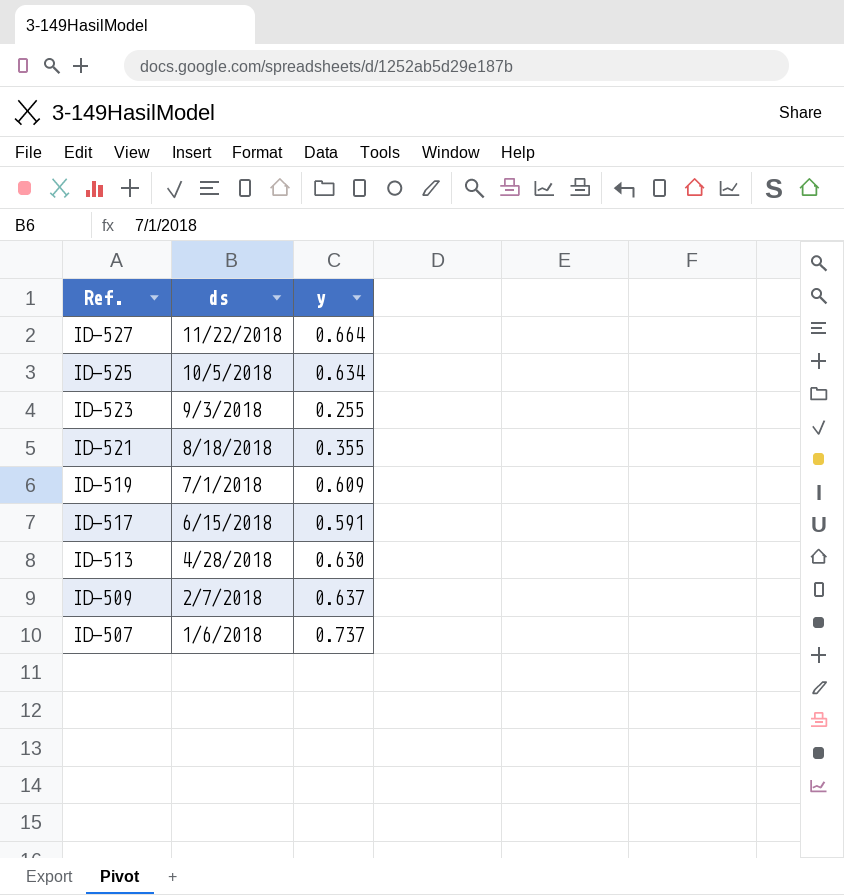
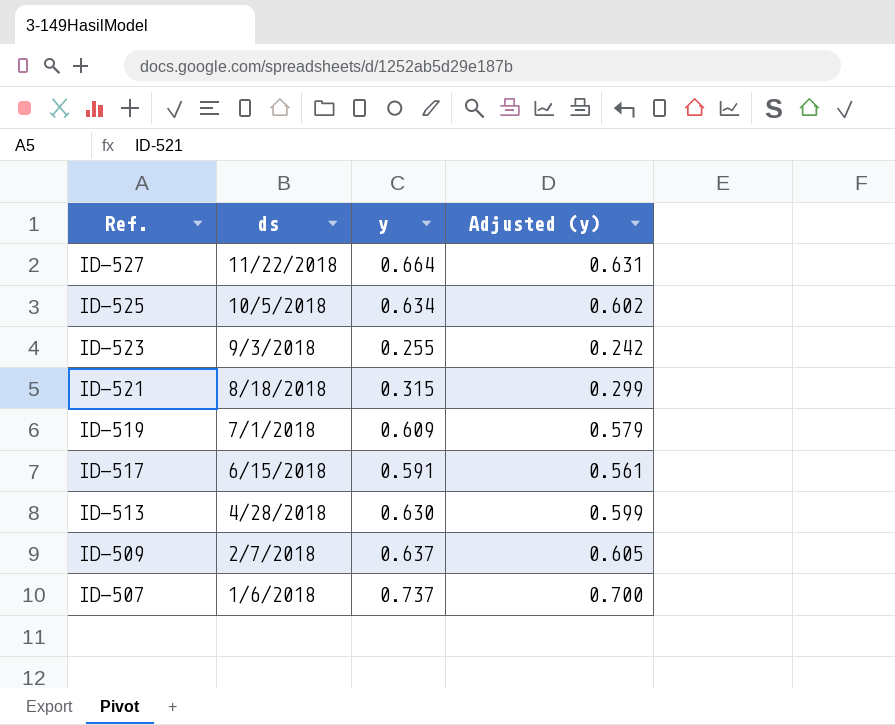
column Adjusted (y) | formula: none -> [y] * 0.95
ID-521 | y: 0.355 -> 0.315

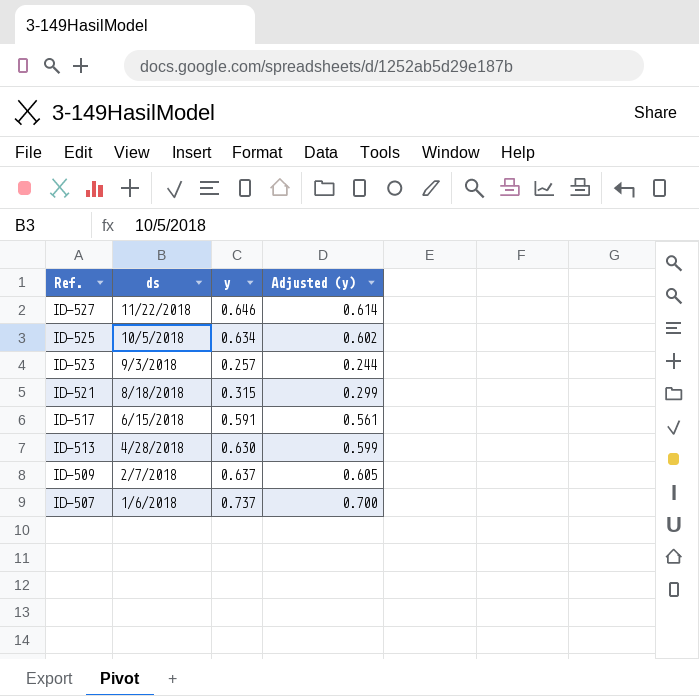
row ID-519: 7/1/2018 | 0.609 | 0.579 -> none
ID-527 | y: 0.664 -> 0.646
ID-527 | Adjusted (y): 0.631 -> 0.614
ID-523 | y: 0.255 -> 0.257
ID-523 | Adjusted (y): 0.242 -> 0.244

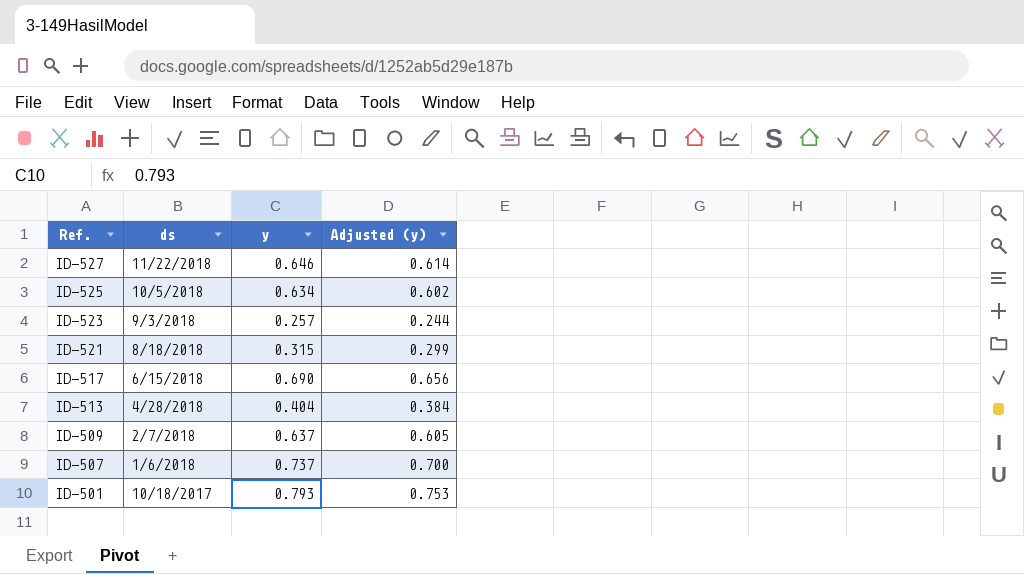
ID-517 | y: 0.591 -> 0.690
ID-517 | Adjusted (y): 0.561 -> 0.656
ID-513 | y: 0.630 -> 0.404
ID-513 | Adjusted (y): 0.599 -> 0.384
row ID-501: none -> 10/18/2017 | 0.793 | 0.753

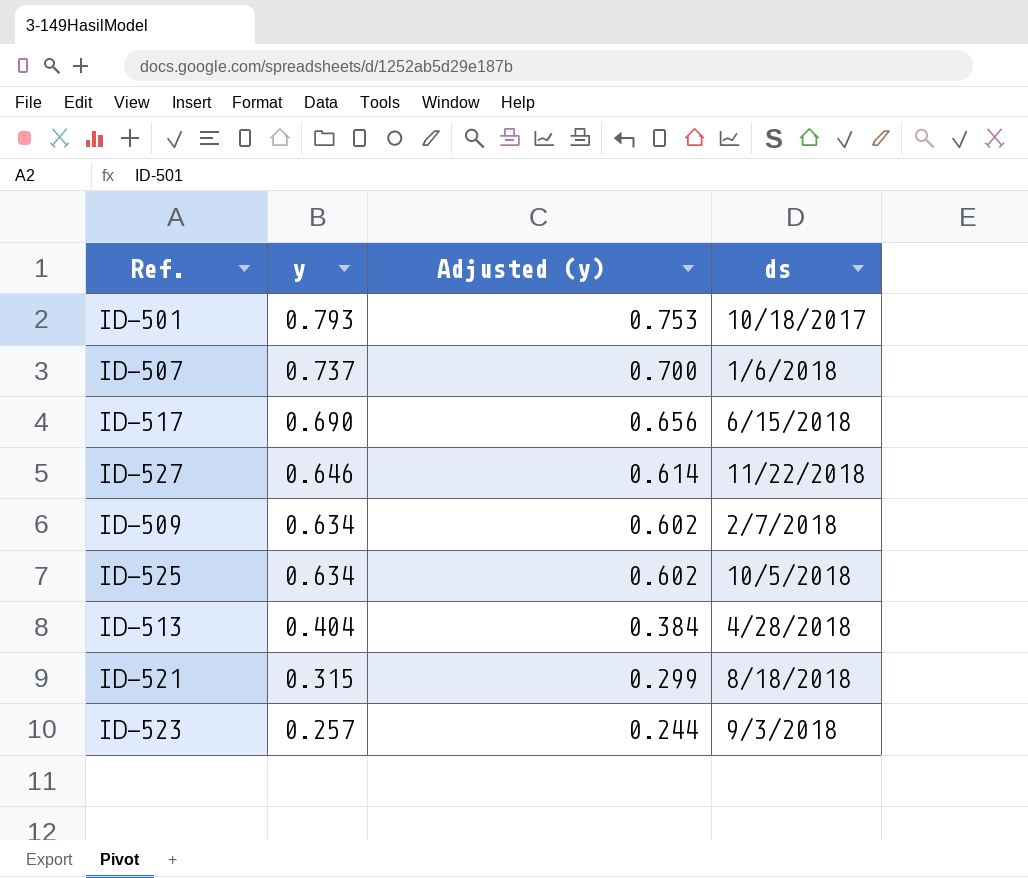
row order: Ref. descending -> y descending
column ds | position: 2 -> 4
ID-509 | y: 0.637 -> 0.634
ID-509 | Adjusted (y): 0.605 -> 0.602

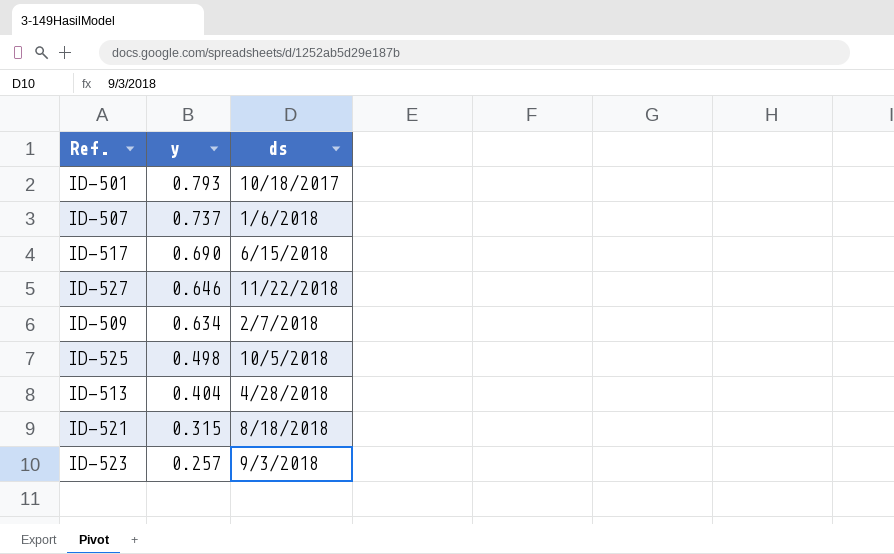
column Adjusted (y) | formula: [y] * 0.95 -> none
ID-525 | y: 0.634 -> 0.498

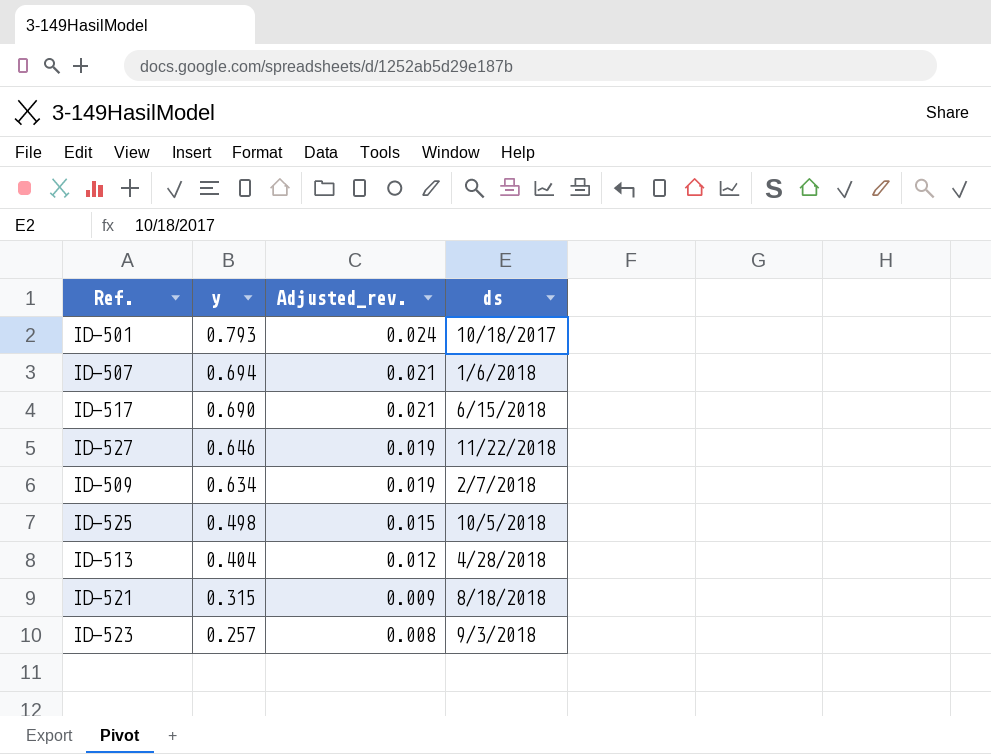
column Adjusted_rev. | formula: none -> [y] * 0.03
ID-507 | y: 0.737 -> 0.694

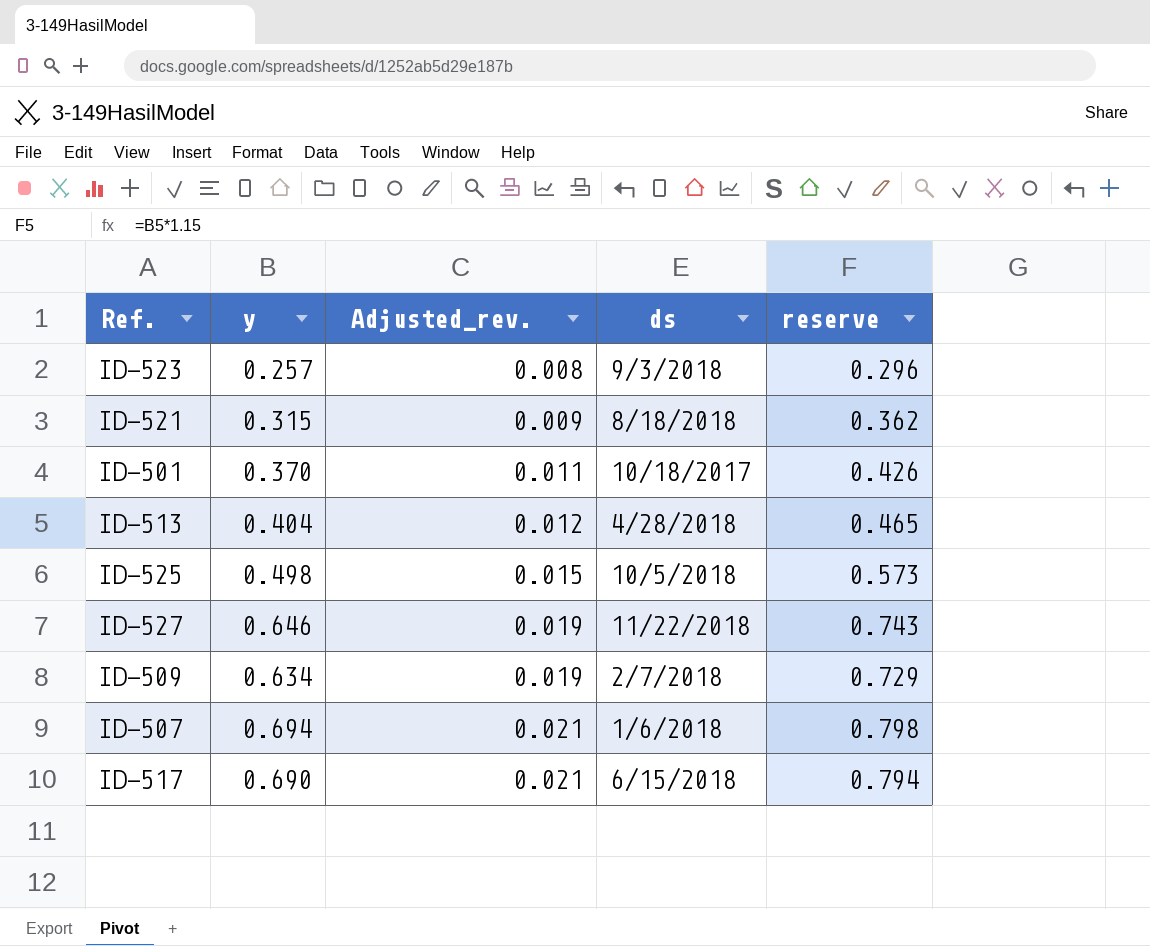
row order: y descending -> Adjusted_rev. ascending
column reserve | formula: none -> [y] * 1.15
ID-501 | y: 0.793 -> 0.370
ID-501 | Adjusted_rev.: 0.024 -> 0.011

